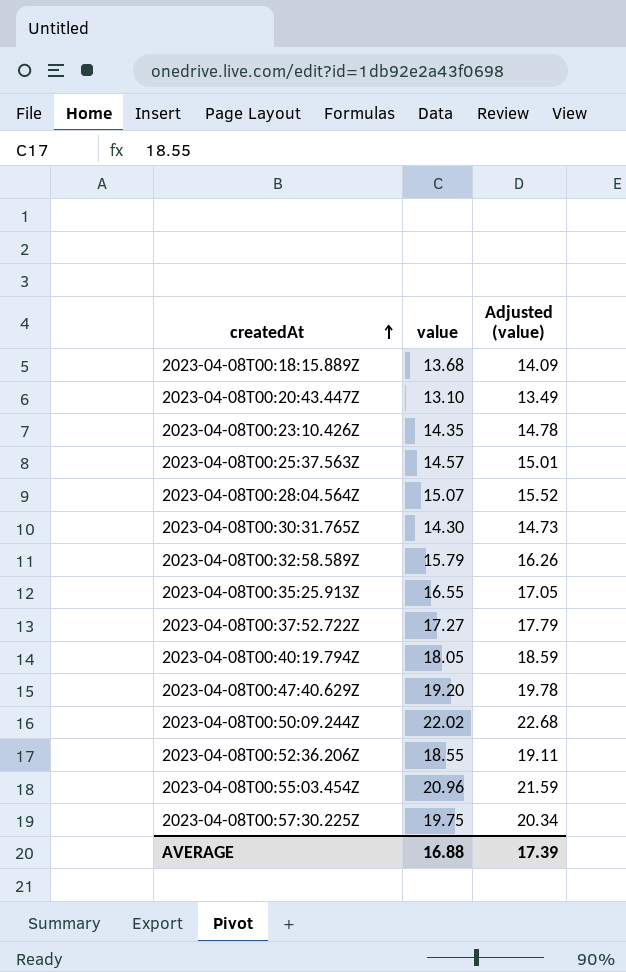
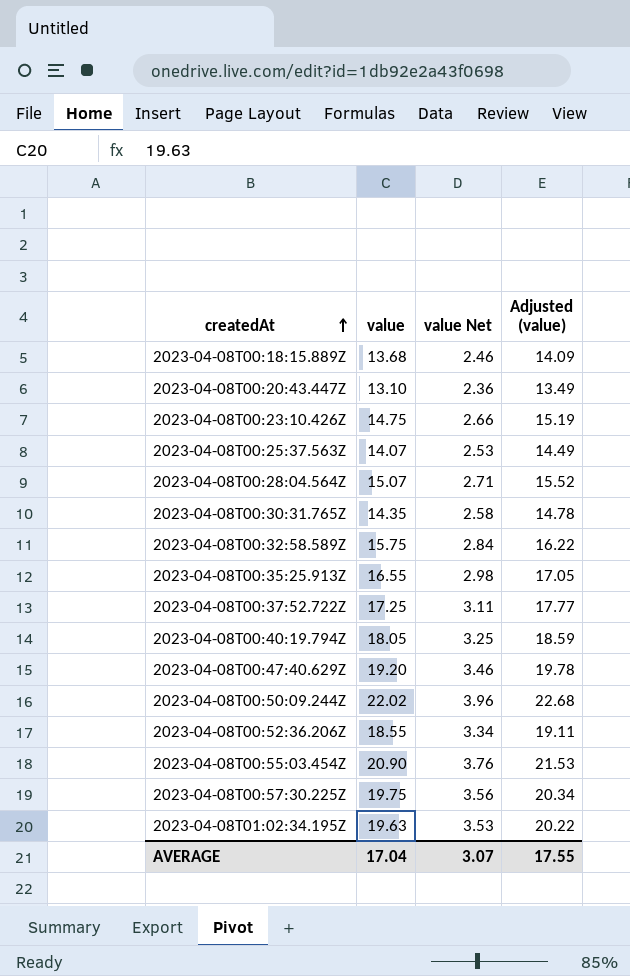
column value Net | formula: none -> [value] * 0.18
2023-04-08T00:23:10.426Z | value: 14.35 -> 14.75
2023-04-08T00:23:10.426Z | Adjusted (value): 14.78 -> 15.19
2023-04-08T00:25:37.563Z | value: 14.57 -> 14.07
2023-04-08T00:25:37.563Z | Adjusted (value): 15.01 -> 14.49
2023-04-08T00:30:31.765Z | value: 14.30 -> 14.35
2023-04-08T00:30:31.765Z | Adjusted (value): 14.73 -> 14.78
2023-04-08T00:32:58.589Z | value: 15.79 -> 15.75
2023-04-08T00:32:58.589Z | Adjusted (value): 16.26 -> 16.22
2023-04-08T00:37:52.722Z | value: 17.27 -> 17.25
2023-04-08T00:37:52.722Z | Adjusted (value): 17.79 -> 17.77
2023-04-08T00:55:03.454Z | value: 20.96 -> 20.90
2023-04-08T00:55:03.454Z | Adjusted (value): 21.59 -> 21.53
row 2023-04-08T01:02:34.195Z: none -> 19.63 | 3.53 | 20.22
AVERAGE | value: 16.88 -> 17.04
AVERAGE | Adjusted (value): 17.39 -> 17.55

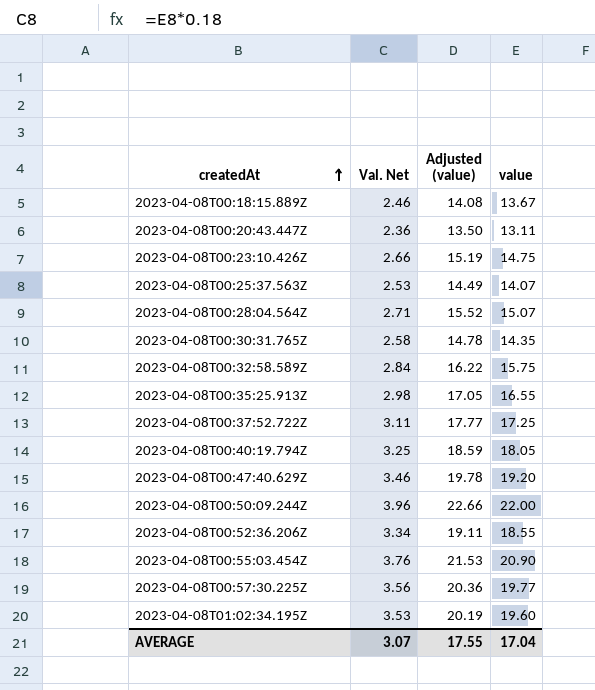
column name: value Net -> Val. Net
column value | position: 2 -> 4
2023-04-08T00:18:15.889Z | Adjusted (value): 14.09 -> 14.08
2023-04-08T00:18:15.889Z | value: 13.68 -> 13.67
2023-04-08T00:20:43.447Z | Adjusted (value): 13.49 -> 13.50
2023-04-08T00:20:43.447Z | value: 13.10 -> 13.11
2023-04-08T00:50:09.244Z | Adjusted (value): 22.68 -> 22.66
2023-04-08T00:50:09.244Z | value: 22.02 -> 22.00
2023-04-08T00:57:30.225Z | Adjusted (value): 20.34 -> 20.36
2023-04-08T00:57:30.225Z | value: 19.75 -> 19.77
2023-04-08T01:02:34.195Z | Adjusted (value): 20.22 -> 20.19
2023-04-08T01:02:34.195Z | value: 19.63 -> 19.60

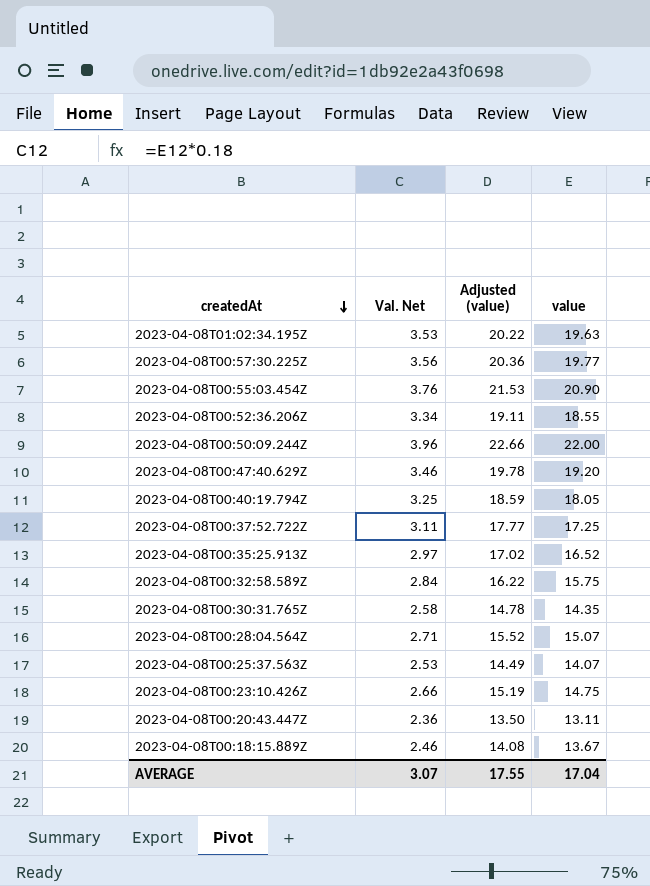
row order: createdAt ascending -> createdAt descending
2023-04-08T01:02:34.195Z | Adjusted (value): 20.19 -> 20.22
2023-04-08T01:02:34.195Z | value: 19.60 -> 19.63
2023-04-08T00:35:25.913Z | Val. Net: 2.98 -> 2.97
2023-04-08T00:35:25.913Z | Adjusted (value): 17.05 -> 17.02
2023-04-08T00:35:25.913Z | value: 16.55 -> 16.52

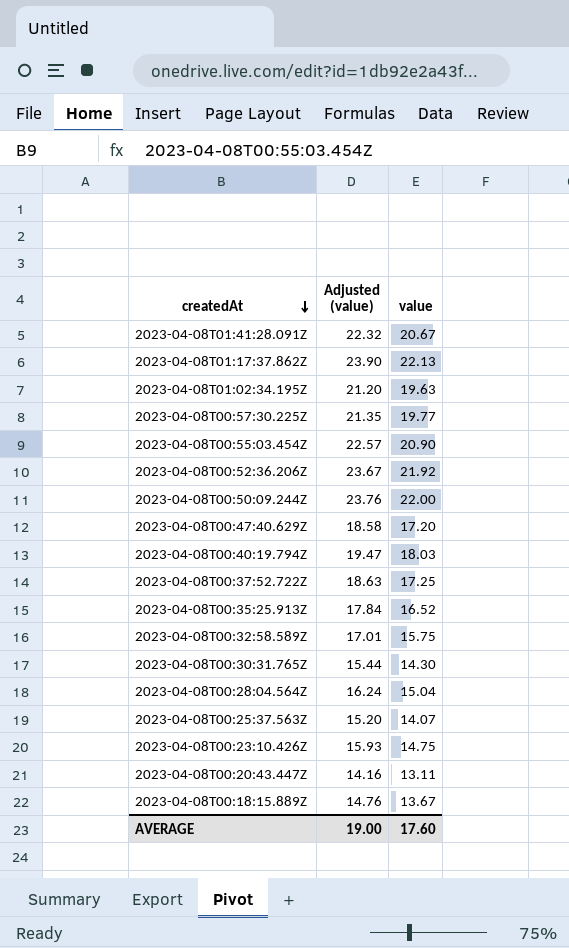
column Val. Net | formula: [value] * 0.18 -> none
column Adjusted (value) | formula: [value] * 1.03 -> [value] * 1.08
row 2023-04-08T01:41:28.091Z: none -> 22.32 | 20.67
row 2023-04-08T01:17:37.862Z: none -> 23.90 | 22.13
2023-04-08T00:52:36.206Z | value: 18.55 -> 21.92
2023-04-08T00:47:40.629Z | value: 19.20 -> 17.20
2023-04-08T00:40:19.794Z | value: 18.05 -> 18.03
2023-04-08T00:30:31.765Z | value: 14.35 -> 14.30
2023-04-08T00:28:04.564Z | value: 15.07 -> 15.04
AVERAGE | Adjusted (value): 17.55 -> 19.00
AVERAGE | value: 17.04 -> 17.60

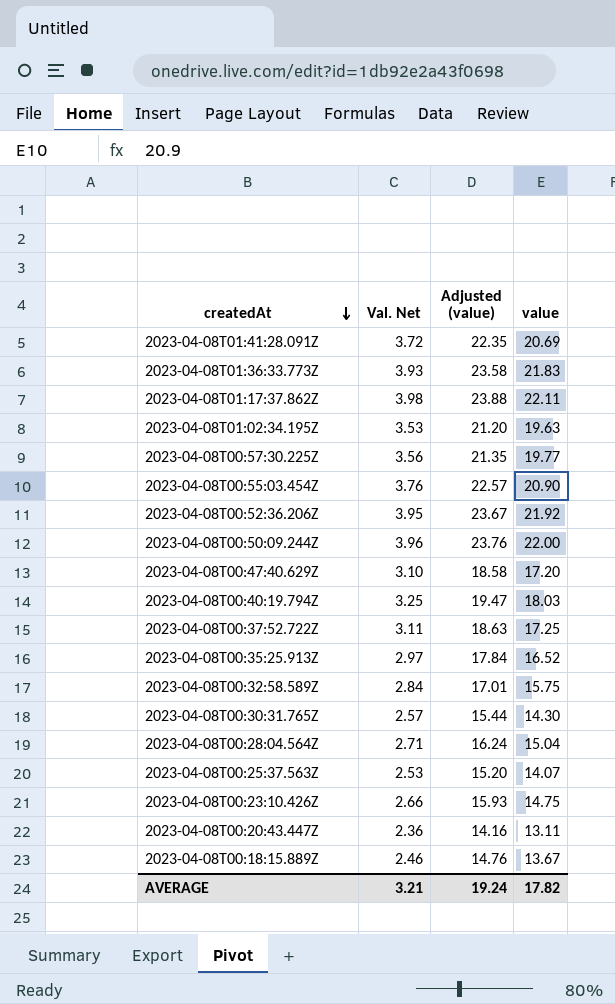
column Val. Net | formula: none -> [value] * 0.18
2023-04-08T01:41:28.091Z | Adjusted (value): 22.32 -> 22.35
2023-04-08T01:41:28.091Z | value: 20.67 -> 20.69
row 2023-04-08T01:36:33.773Z: none -> 3.93 | 23.58 | 21.83
2023-04-08T01:17:37.862Z | Adjusted (value): 23.90 -> 23.88
2023-04-08T01:17:37.862Z | value: 22.13 -> 22.11
AVERAGE | Adjusted (value): 19.00 -> 19.24
AVERAGE | value: 17.60 -> 17.82

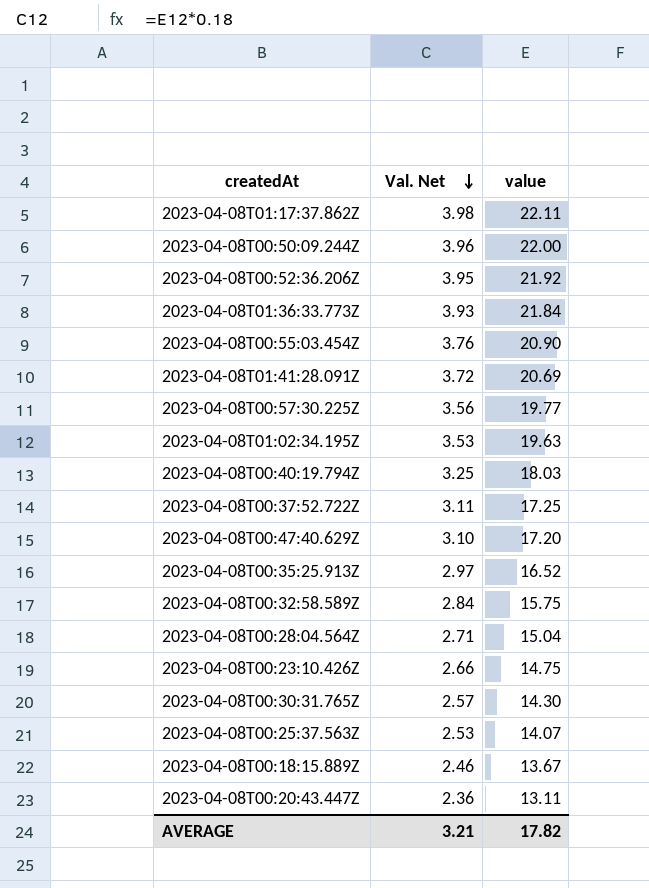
row order: createdAt descending -> Val. Net descending
column Adjusted (value) | formula: [value] * 1.08 -> none
2023-04-08T01:36:33.773Z | value: 21.83 -> 21.84

